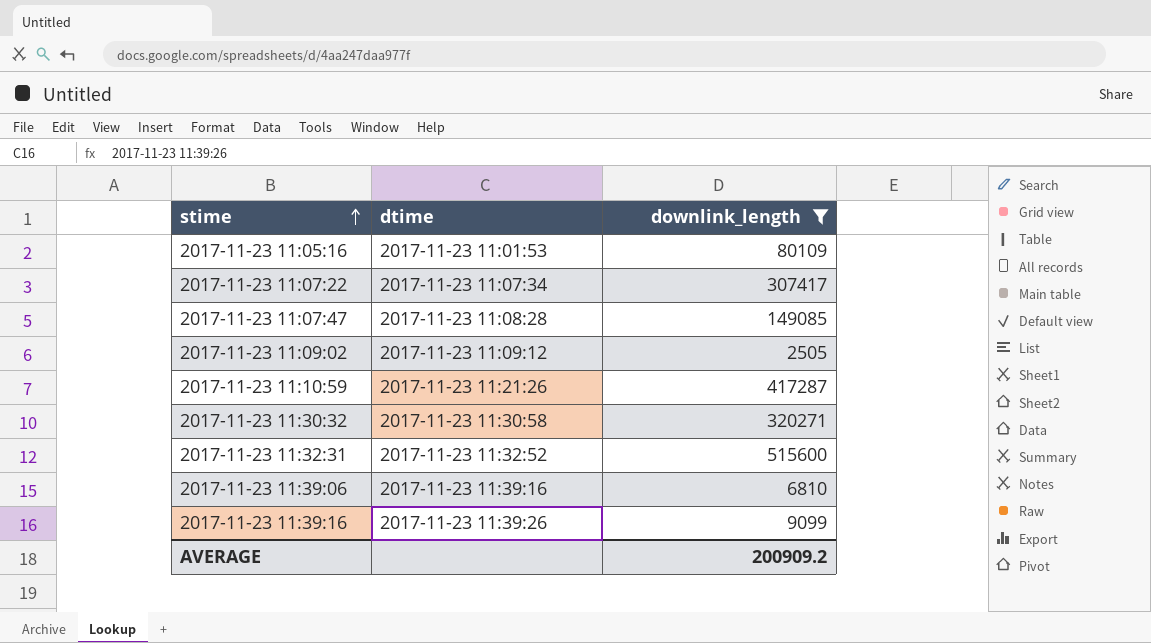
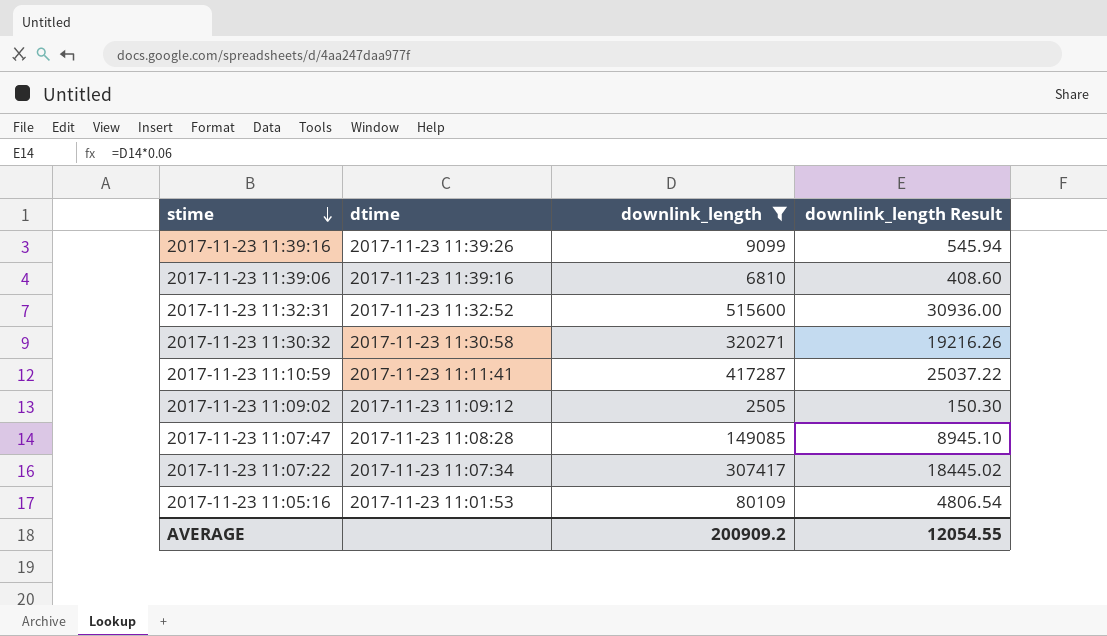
row order: stime ascending -> stime descending
column downlink_length Result | formula: none -> [downlink_length] * 0.06
2017-11-23 11:10:59 | dtime: 2017-11-23 11:21:26 -> 2017-11-23 11:11:41

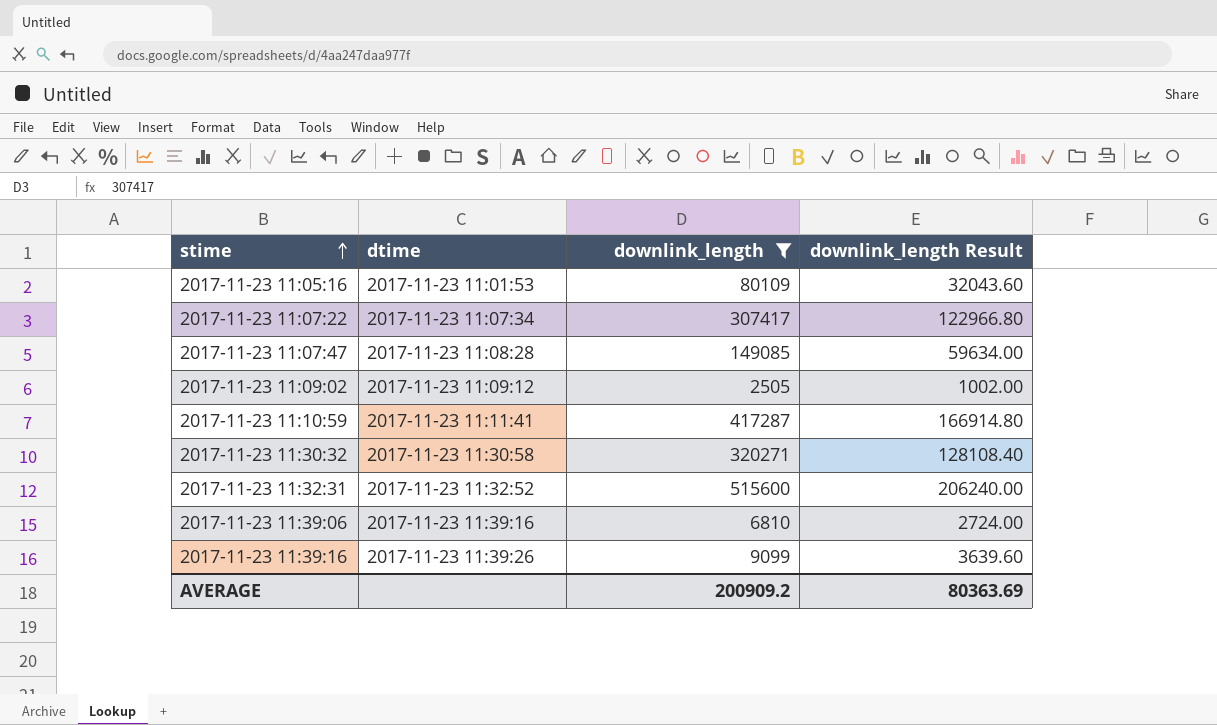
row order: stime descending -> stime ascending
column downlink_length Result | formula: [downlink_length] * 0.06 -> [downlink_length] * 0.4
AVERAGE | downlink_length Result: 12054.55 -> 80363.69

